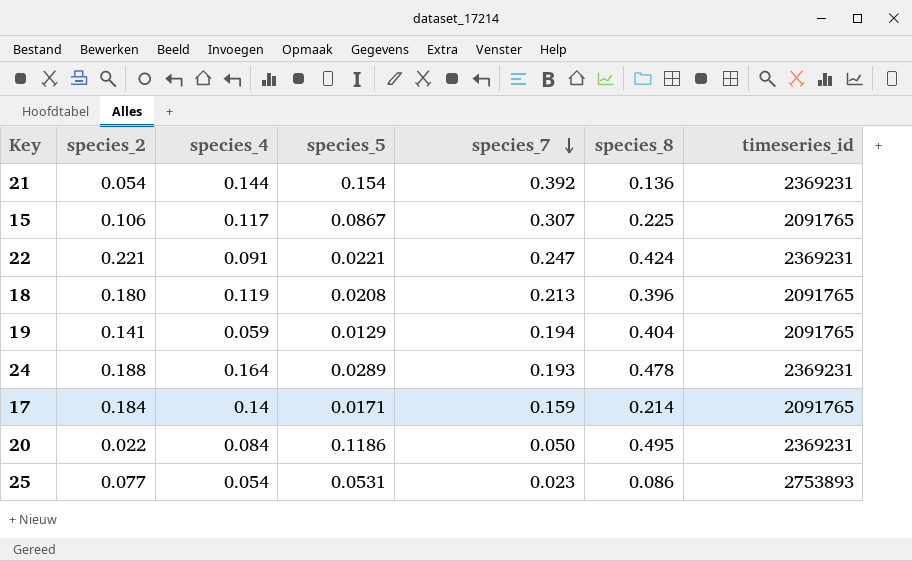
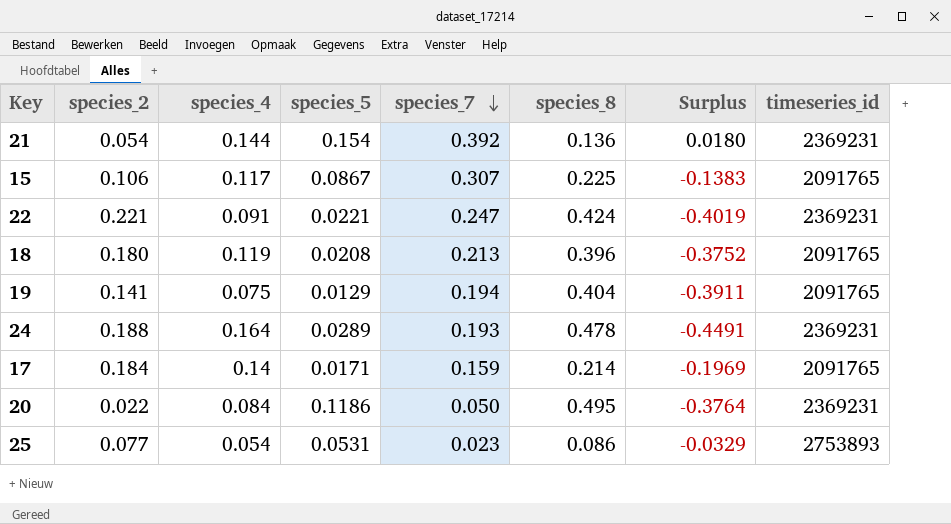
column Surplus | formula: none -> [species_5] - [species_8]
19 | species_4: 0.059 -> 0.075

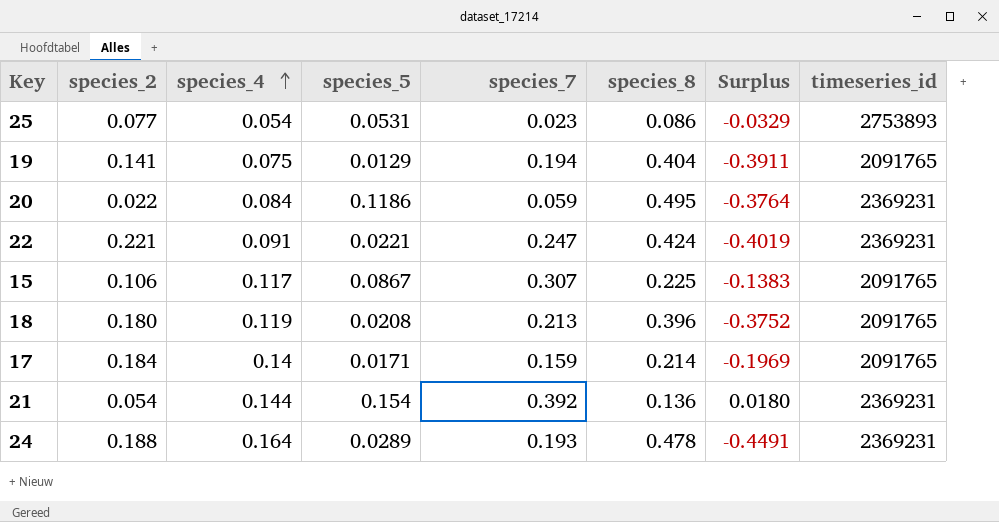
row order: species_7 descending -> species_4 ascending
20 | species_7: 0.050 -> 0.059

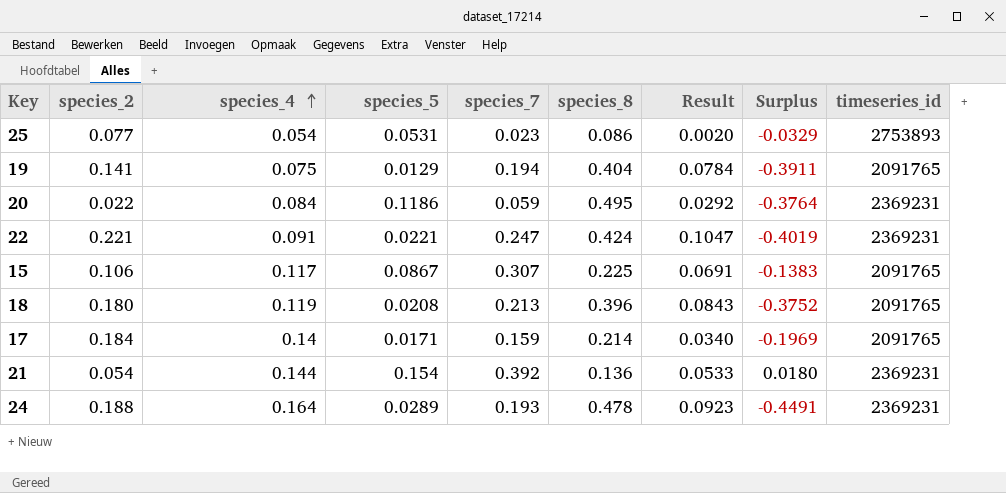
column Result | formula: none -> [species_7] * [species_8]

